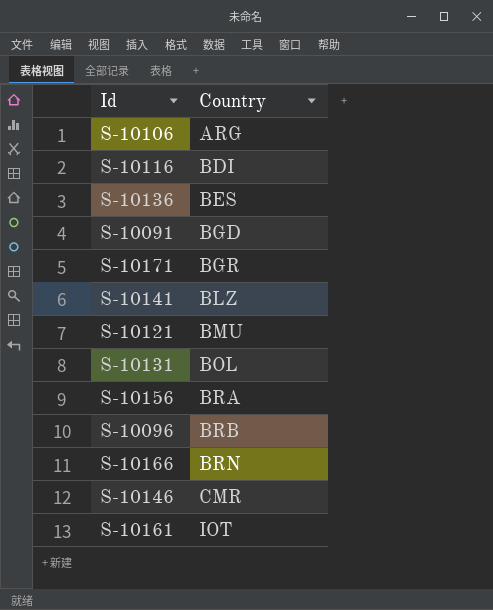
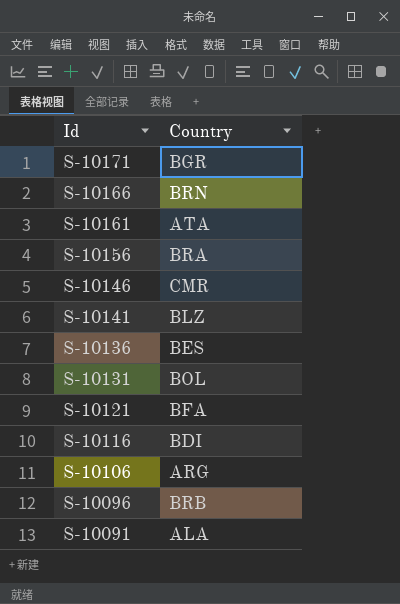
row order: Country ascending -> Id descending
S-10161 | Country: IOT -> ATA
S-10121 | Country: BMU -> BFA
S-10091 | Country: BGD -> ALA

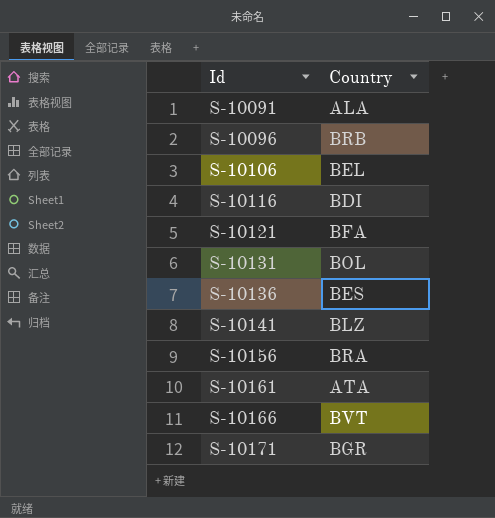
row order: Id descending -> Id ascending
row S-10146: CMR -> none
S-10106 | Country: ARG -> BEL
S-10166 | Country: BRN -> BVT

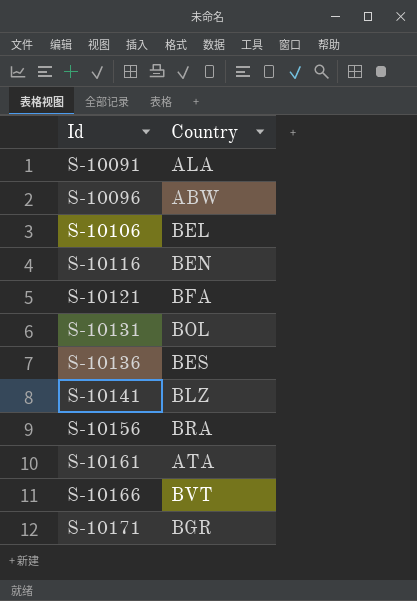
S-10096 | Country: BRB -> ABW
S-10116 | Country: BDI -> BEN

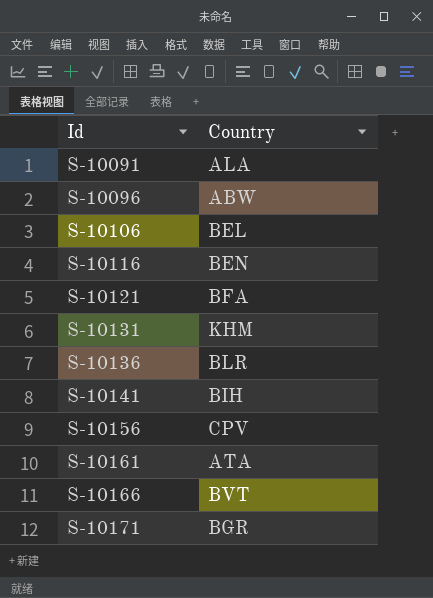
S-10131 | Country: BOL -> KHM
S-10136 | Country: BES -> BLR
S-10141 | Country: BLZ -> BIH
S-10156 | Country: BRA -> CPV

